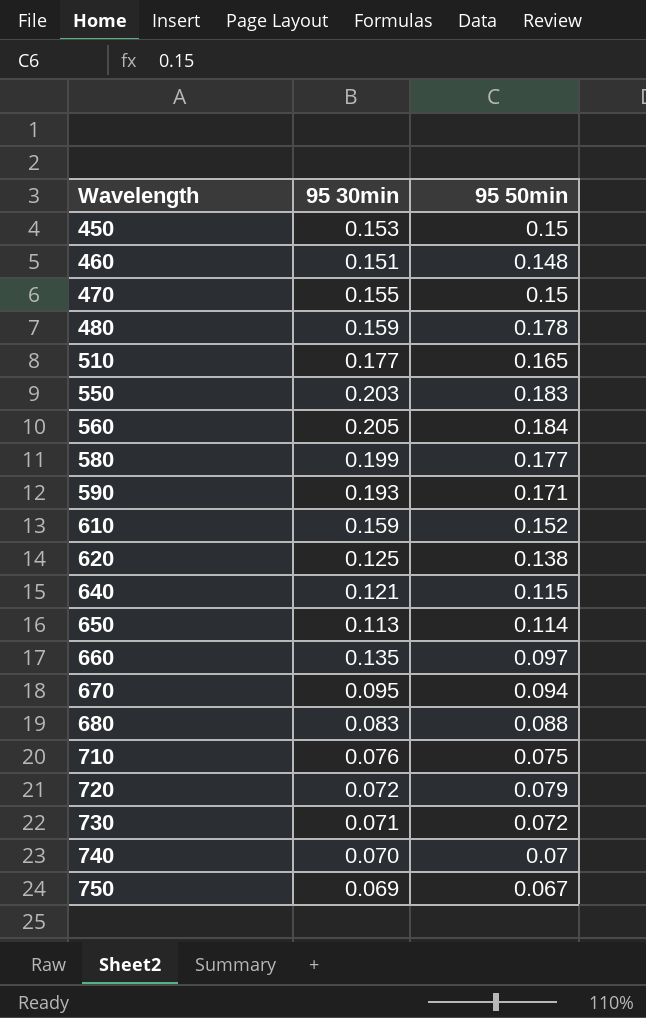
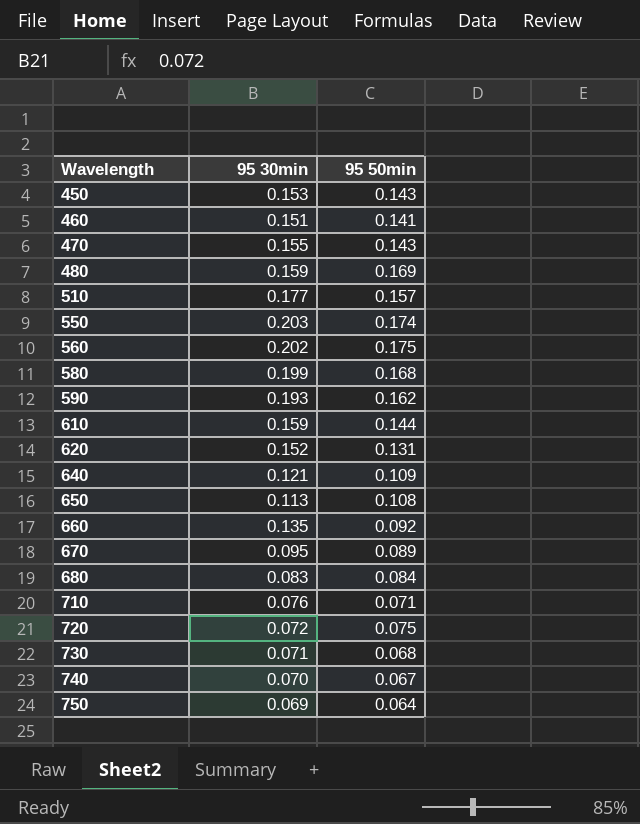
450 | 95 50min: 0.15 -> 0.143
460 | 95 50min: 0.148 -> 0.141
470 | 95 50min: 0.15 -> 0.143
480 | 95 50min: 0.178 -> 0.169
510 | 95 50min: 0.165 -> 0.157
550 | 95 50min: 0.183 -> 0.174
560 | 95 30min: 0.205 -> 0.202
560 | 95 50min: 0.184 -> 0.175
580 | 95 50min: 0.177 -> 0.168
590 | 95 50min: 0.171 -> 0.162
610 | 95 50min: 0.152 -> 0.144
620 | 95 30min: 0.125 -> 0.152
620 | 95 50min: 0.138 -> 0.131
640 | 95 50min: 0.115 -> 0.109
650 | 95 50min: 0.114 -> 0.108
660 | 95 50min: 0.097 -> 0.092
670 | 95 50min: 0.094 -> 0.089
680 | 95 50min: 0.088 -> 0.084
710 | 95 50min: 0.075 -> 0.071
720 | 95 50min: 0.079 -> 0.075
730 | 95 50min: 0.072 -> 0.068
740 | 95 50min: 0.07 -> 0.067
750 | 95 50min: 0.067 -> 0.064

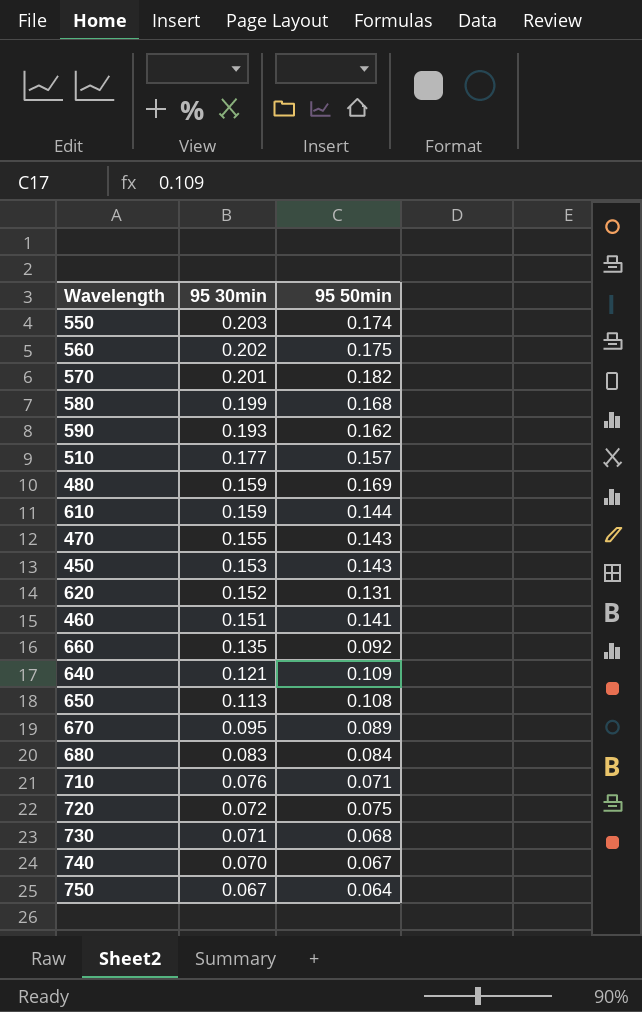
row order: Wavelength ascending -> 95 30min descending
row 570: none -> 0.201 | 0.182
750 | 95 30min: 0.069 -> 0.067

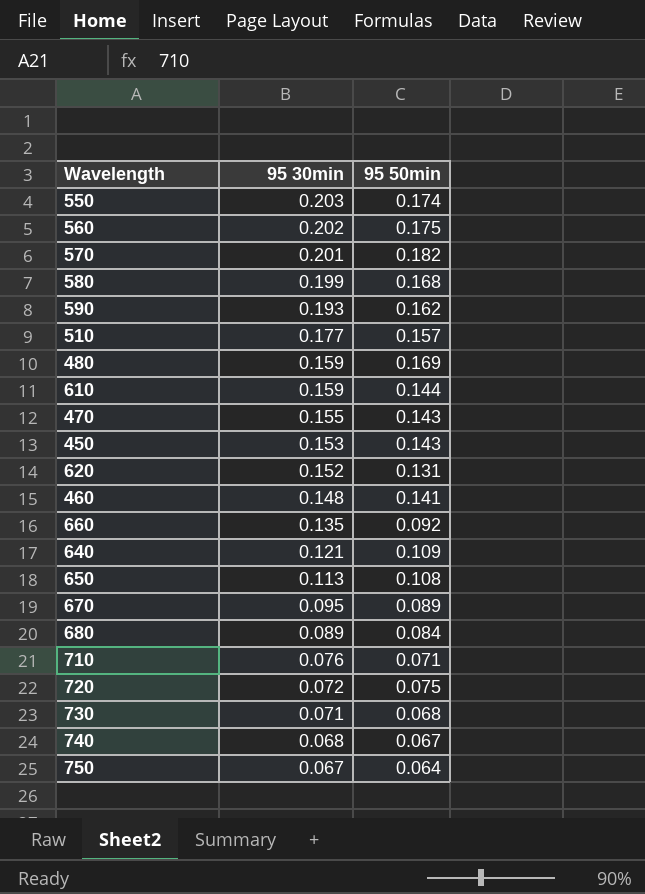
460 | 95 30min: 0.151 -> 0.148
680 | 95 30min: 0.083 -> 0.089
740 | 95 30min: 0.070 -> 0.068

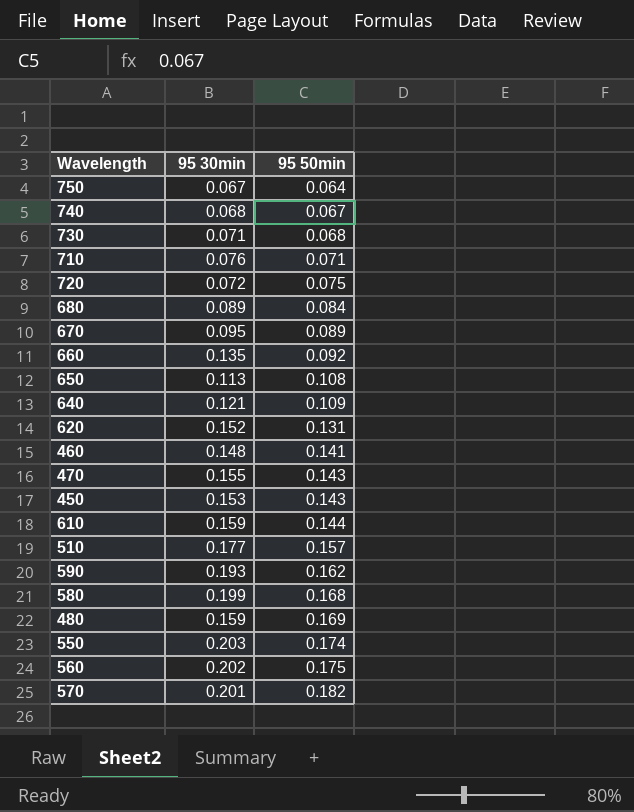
row order: 95 30min descending -> 95 50min ascending

